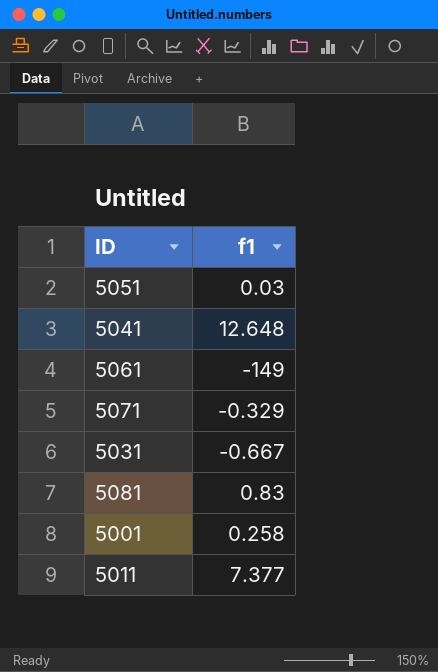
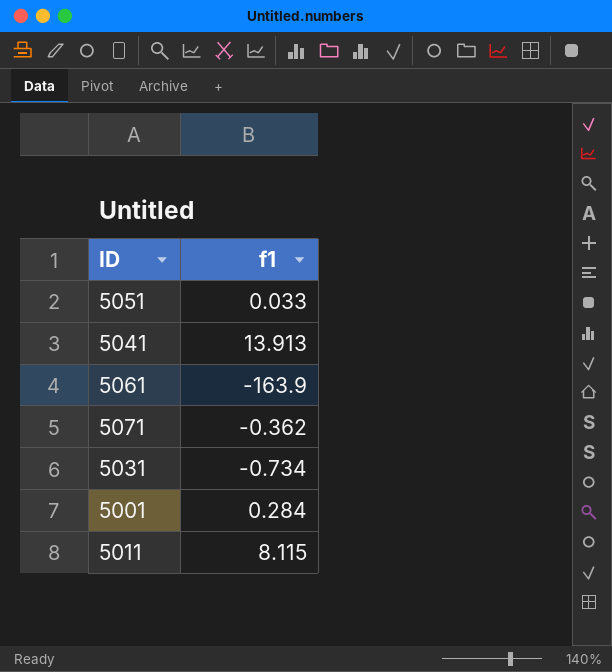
row 5081: 0.83 -> none
5051 | f1: 0.03 -> 0.033
5041 | f1: 12.648 -> 13.913
5061 | f1: -149 -> -163.9
5071 | f1: -0.329 -> -0.362
5031 | f1: -0.667 -> -0.734
5001 | f1: 0.258 -> 0.284
5011 | f1: 7.377 -> 8.115

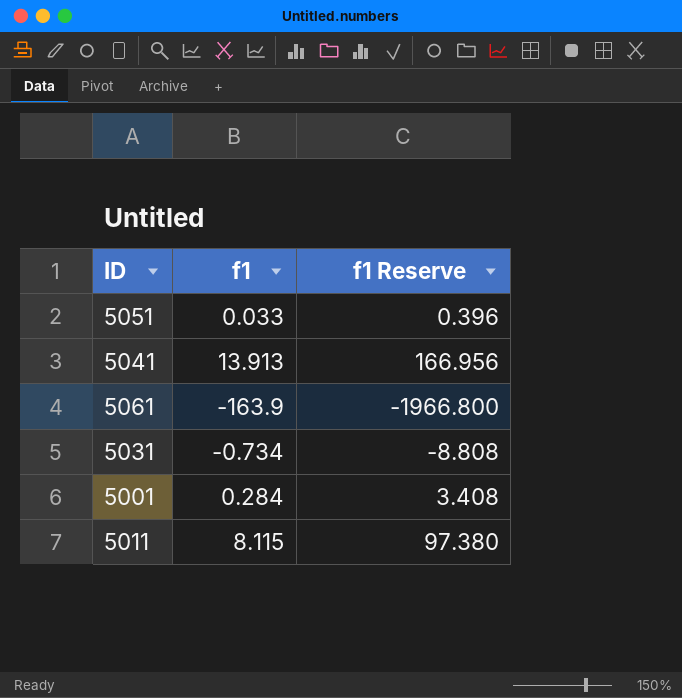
column f1 Reserve | formula: none -> [f1] * 12
row 5071: -0.362 -> none

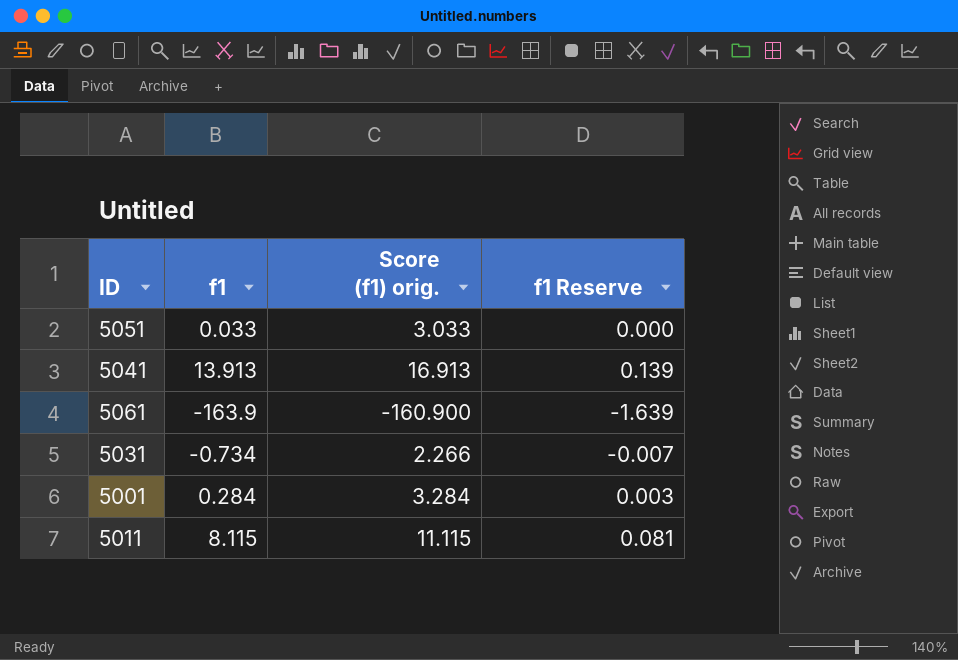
column Score (f1) orig. | formula: none -> [f1] + 3
column f1 Reserve | formula: [f1] * 12 -> [f1] * 0.01

